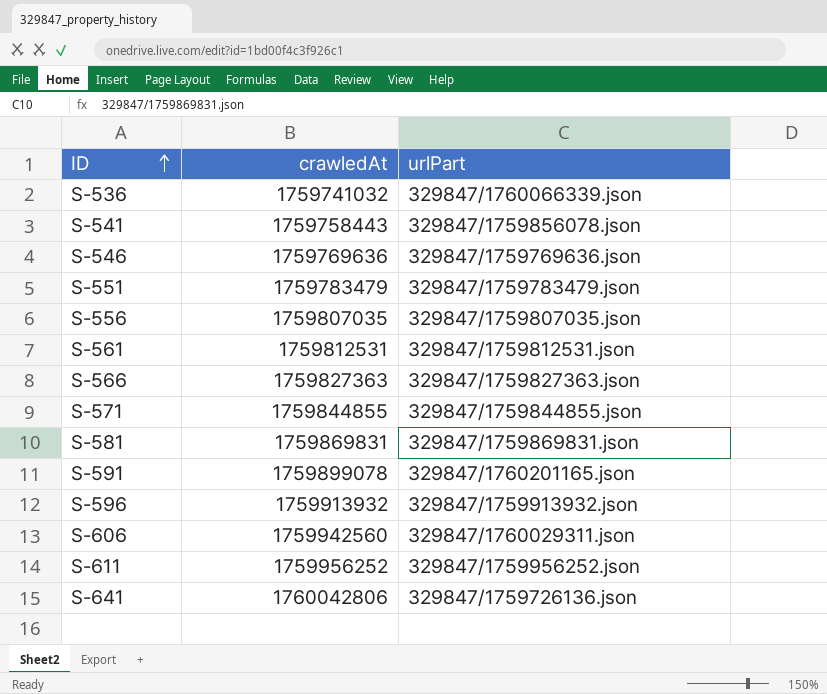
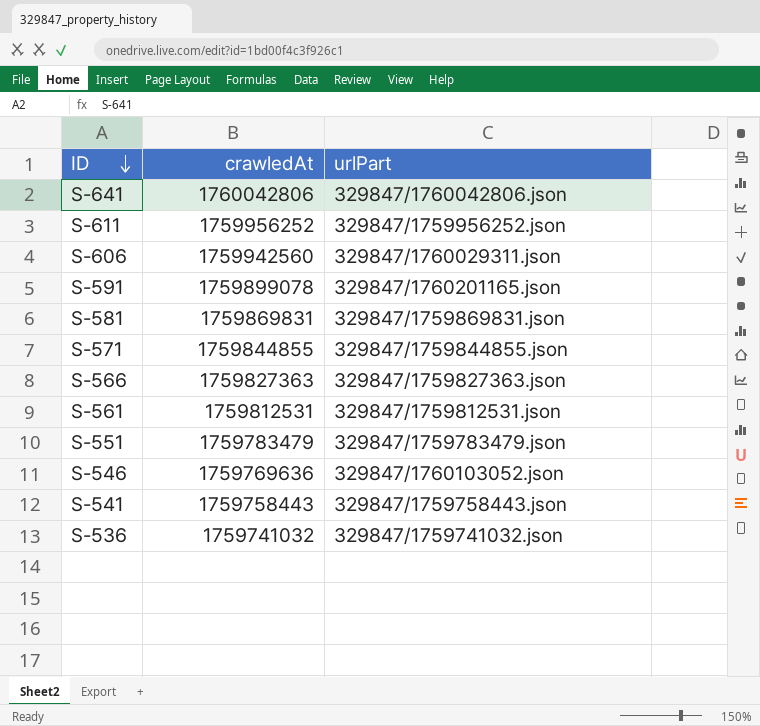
row order: ID ascending -> ID descending
row S-556: 1759807035 | 329847/1759807035.json -> none
row S-596: 1759913932 | 329847/1759913932.json -> none
S-641 | urlPart: 329847/1759726136.json -> 329847/1760042806.json
S-546 | urlPart: 329847/1759769636.json -> 329847/1760103052.json
S-541 | urlPart: 329847/1759856078.json -> 329847/1759758443.json
S-536 | urlPart: 329847/1760066339.json -> 329847/1759741032.json

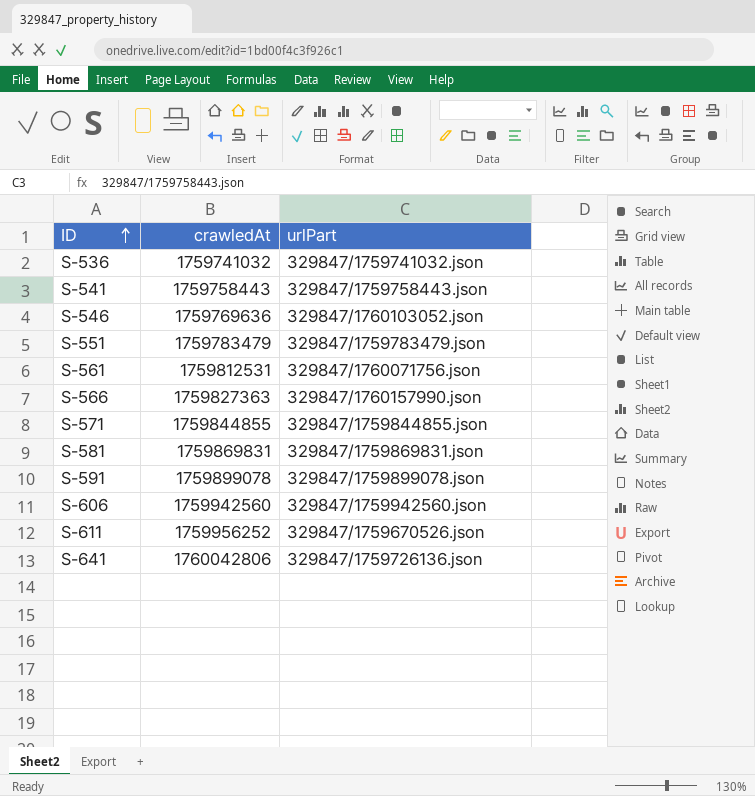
row order: ID descending -> ID ascending
S-561 | urlPart: 329847/1759812531.json -> 329847/1760071756.json
S-566 | urlPart: 329847/1759827363.json -> 329847/1760157990.json
S-591 | urlPart: 329847/1760201165.json -> 329847/1759899078.json
S-606 | urlPart: 329847/1760029311.json -> 329847/1759942560.json
S-611 | urlPart: 329847/1759956252.json -> 329847/1759670526.json
S-641 | urlPart: 329847/1760042806.json -> 329847/1759726136.json

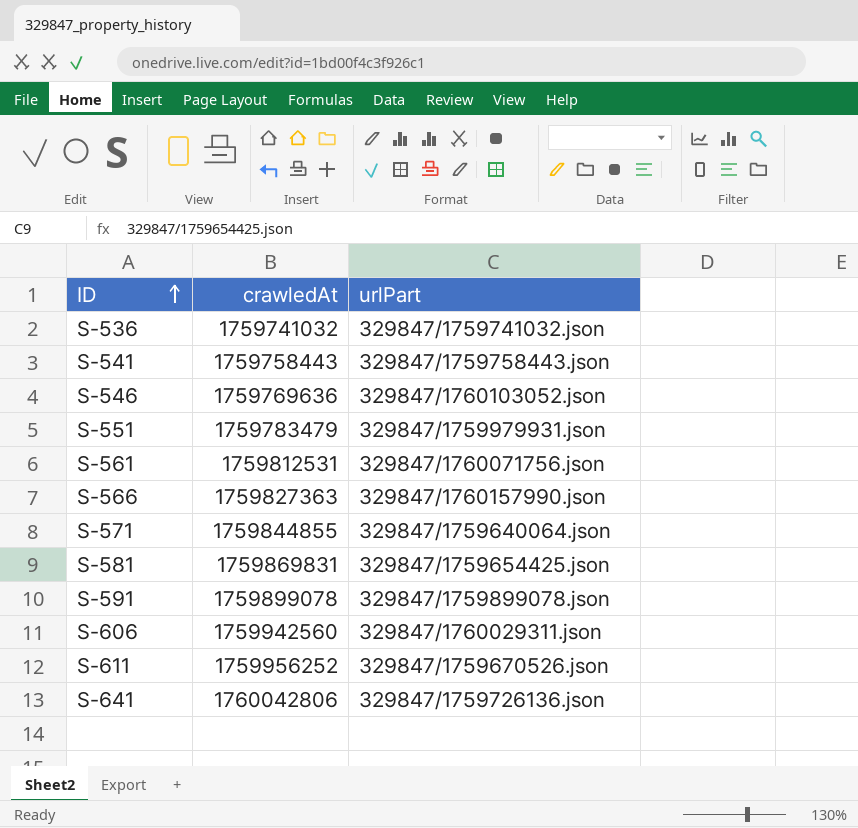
S-551 | urlPart: 329847/1759783479.json -> 329847/1759979931.json
S-571 | urlPart: 329847/1759844855.json -> 329847/1759640064.json
S-581 | urlPart: 329847/1759869831.json -> 329847/1759654425.json
S-606 | urlPart: 329847/1759942560.json -> 329847/1760029311.json

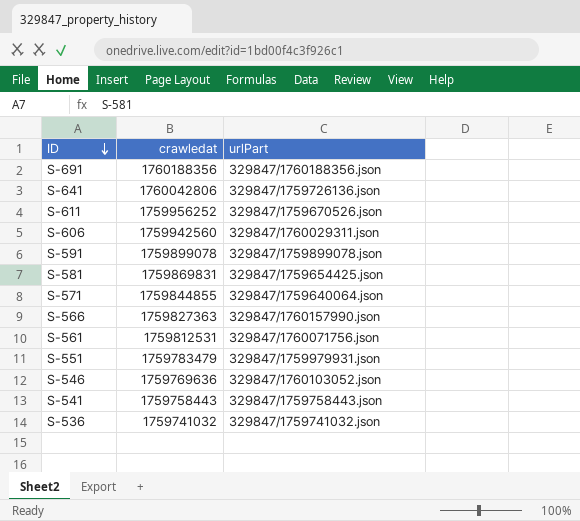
row order: ID ascending -> ID descending
column name: crawledAt -> crawledat
row S-691: none -> 1760188356 | 329847/1760188356.json

